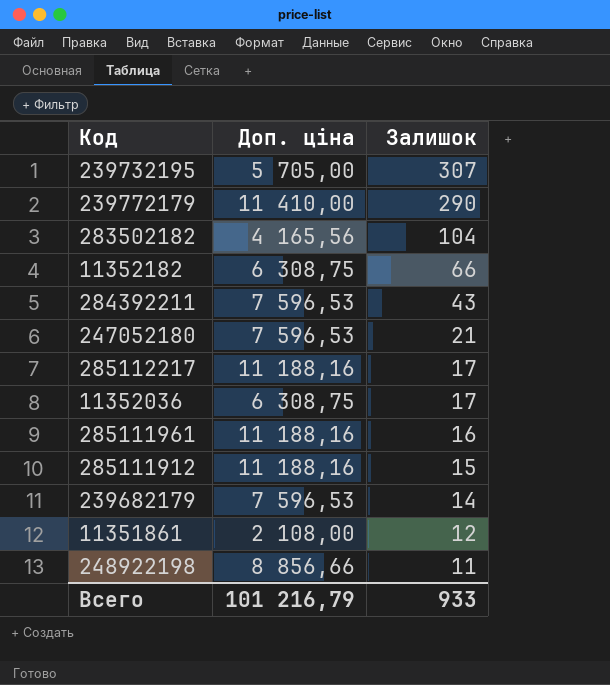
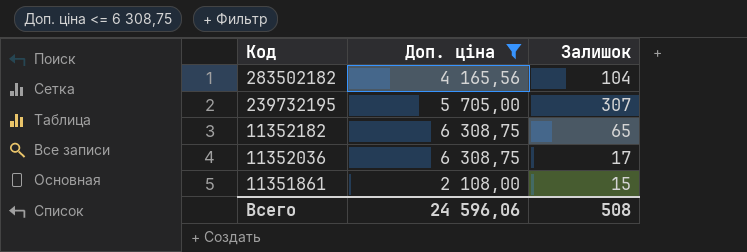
filter: none -> Доп. ціна <= 6 308,75
row order: Залишок descending -> Код descending
11352182 | Залишок: 66 -> 65
11351861 | Залишок: 12 -> 15
Всего | Доп. ціна: 101 216,79 -> 24 596,06
Всего | Залишок: 933 -> 508

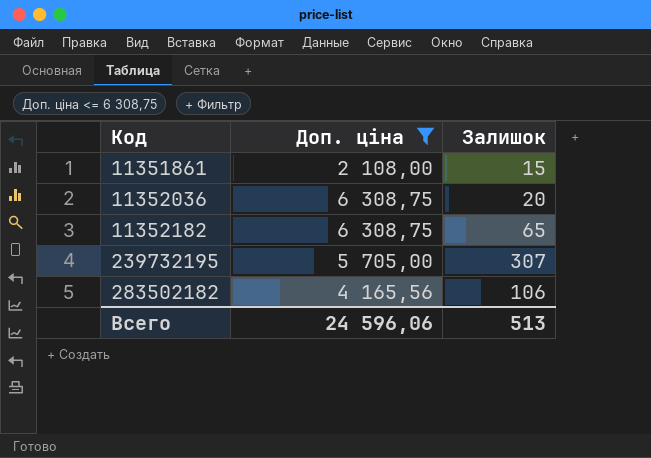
row order: Код descending -> Код ascending
11352036 | Залишок: 17 -> 20
283502182 | Залишок: 104 -> 106
Всего | Залишок: 508 -> 513

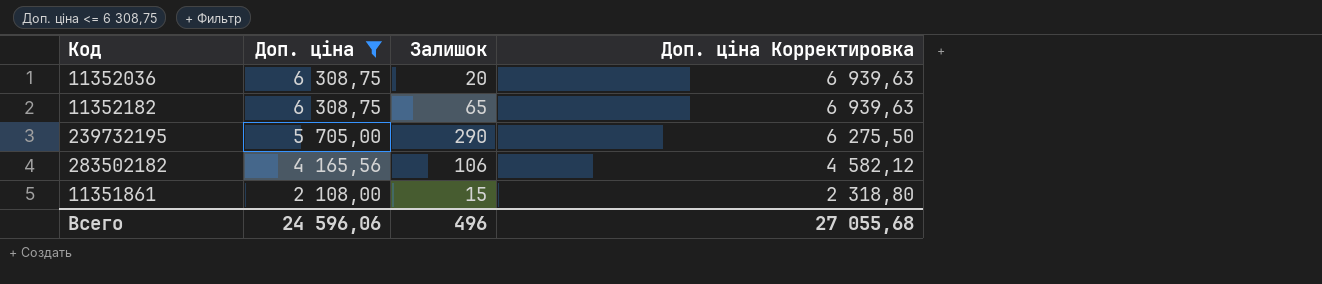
row order: Код ascending -> Доп. ціна descending
column Доп. ціна Корректировка | formula: none -> [Доп. ціна] * 1,1
239732195 | Залишок: 307 -> 290
Всего | Залишок: 513 -> 496

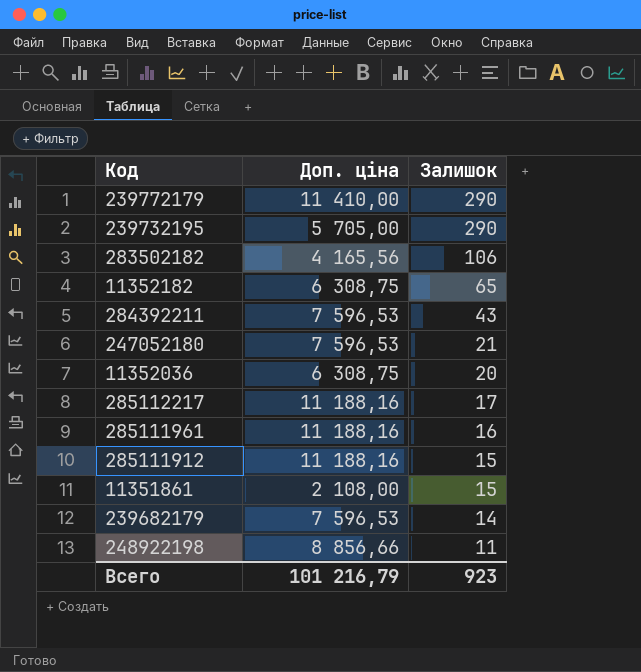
filter: Доп. ціна <= 6 308,75 -> none
row order: Доп. ціна descending -> Залишок descending
column Доп. ціна Корректировка | formula: [Доп. ціна] * 1,1 -> none
Всего | Доп. ціна: 24 596,06 -> 101 216,79
Всего | Залишок: 496 -> 923

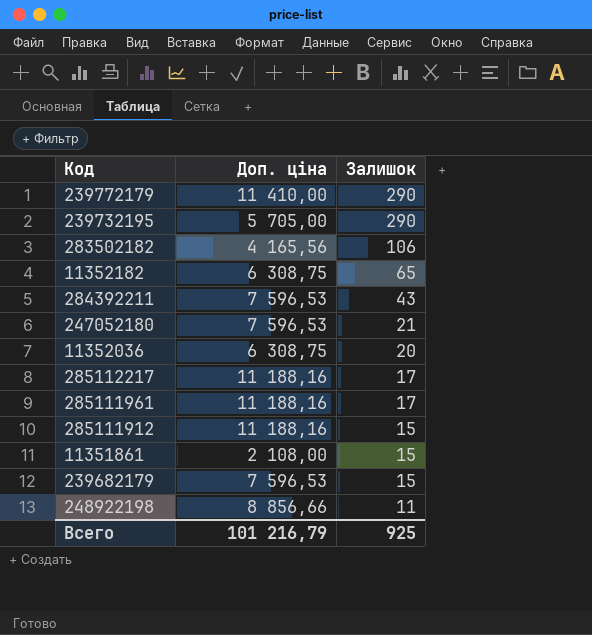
285111961 | Залишок: 16 -> 17
239682179 | Залишок: 14 -> 15
Всего | Залишок: 923 -> 925

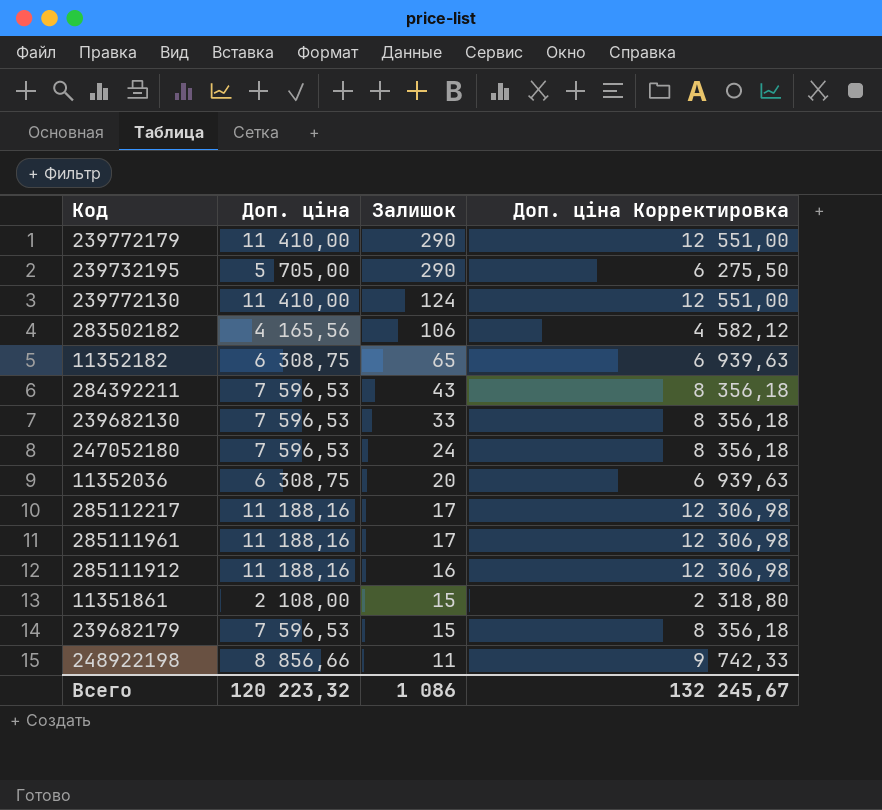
column Доп. ціна Корректировка | formula: none -> [Доп. ціна] * 1,1
row 239772130: none -> 11 410,00 | 124 | 12 551,00
row 239682130: none -> 7 596,53 | 33 | 8 356,18
247052180 | Залишок: 21 -> 24
285111912 | Залишок: 15 -> 16
Всего | Доп. ціна: 101 216,79 -> 120 223,32
Всего | Залишок: 925 -> 1 086

